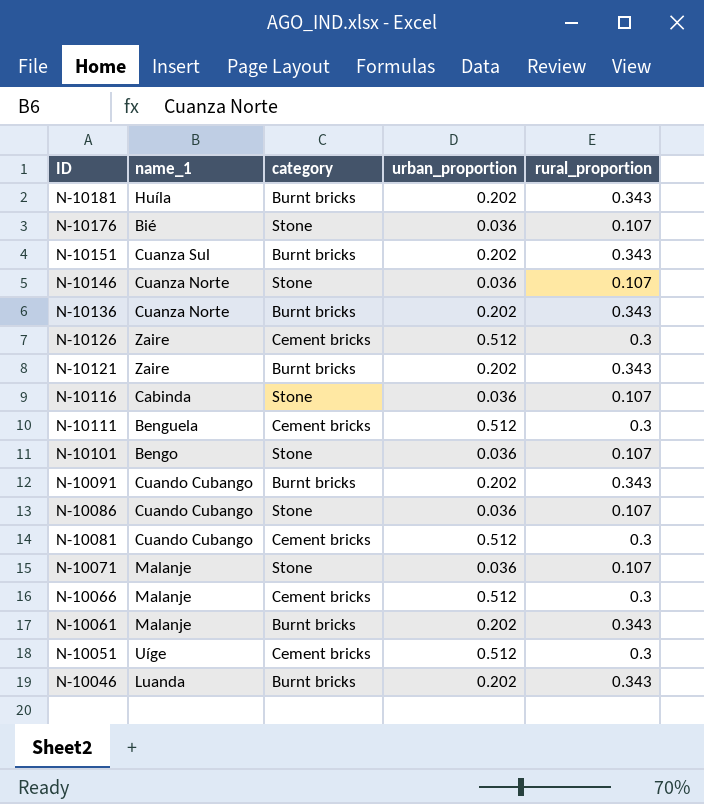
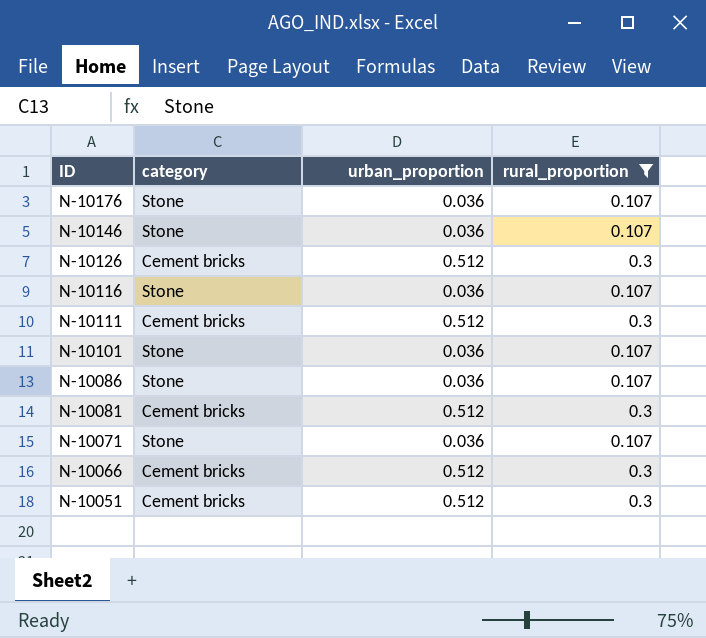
filter: none -> rural_proportion != 0.343
column name_1 | position: 2 -> none

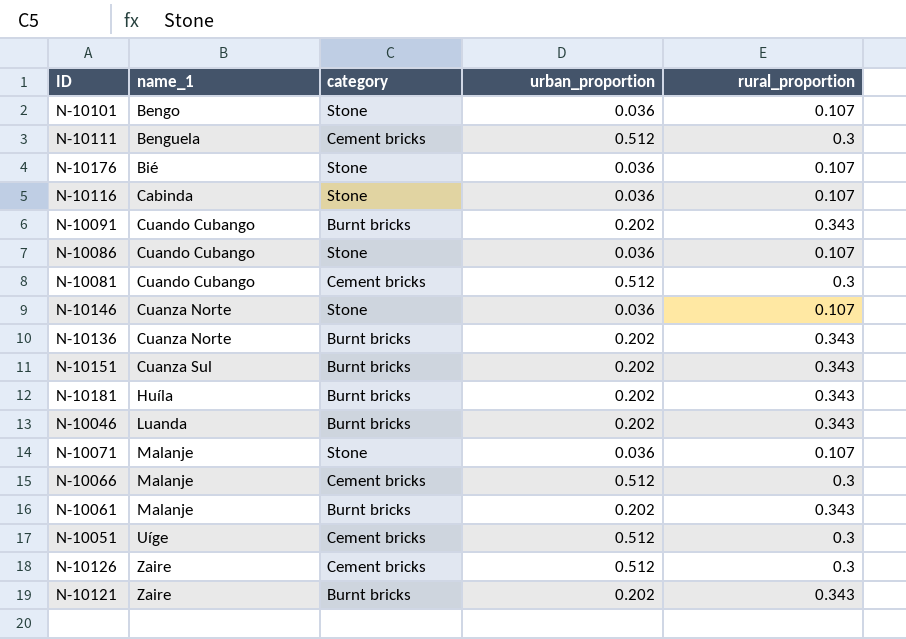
filter: rural_proportion != 0.343 -> none
row order: ID descending -> name_1 ascending
column name_1 | position: none -> 2

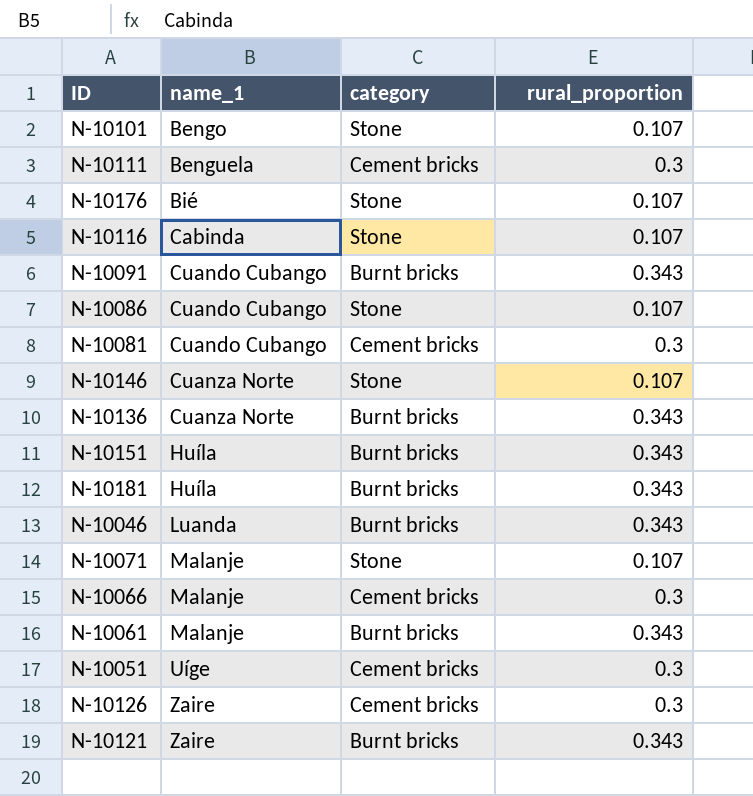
column urban_proportion | position: 4 -> none
N-10151 | name_1: Cuanza Sul -> Huíla

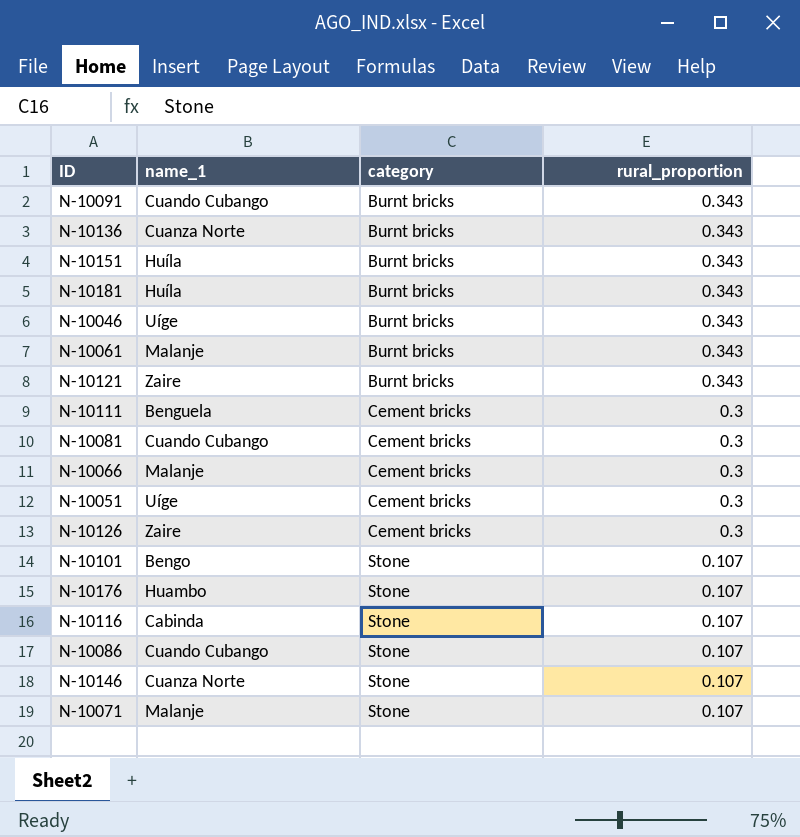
row order: name_1 ascending -> category ascending
N-10046 | name_1: Luanda -> Uíge
N-10176 | name_1: Bié -> Huambo

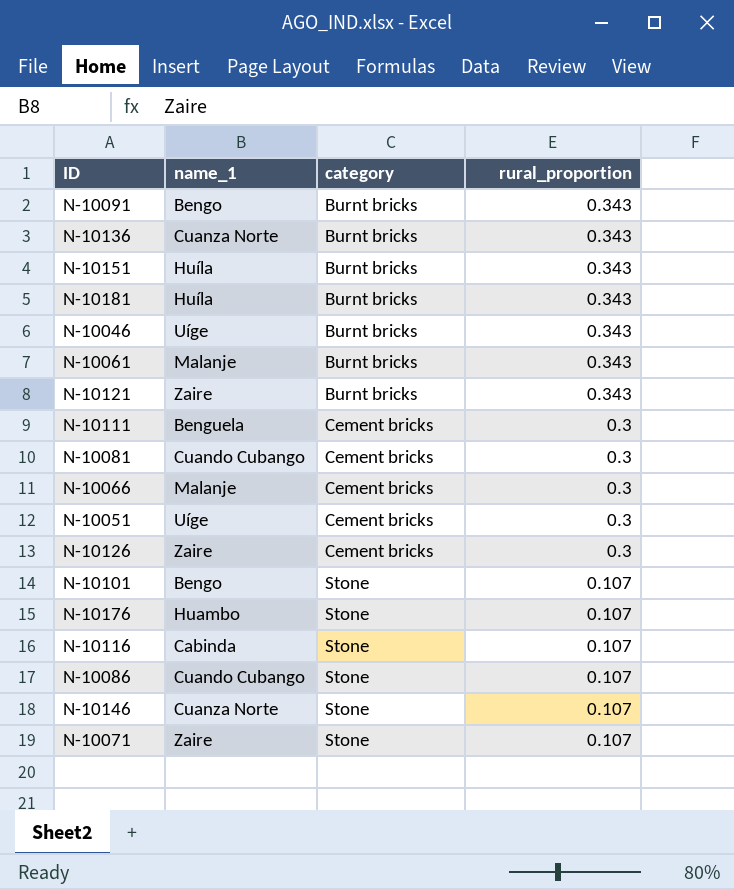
N-10091 | name_1: Cuando Cubango -> Bengo
N-10071 | name_1: Malanje -> Zaire

